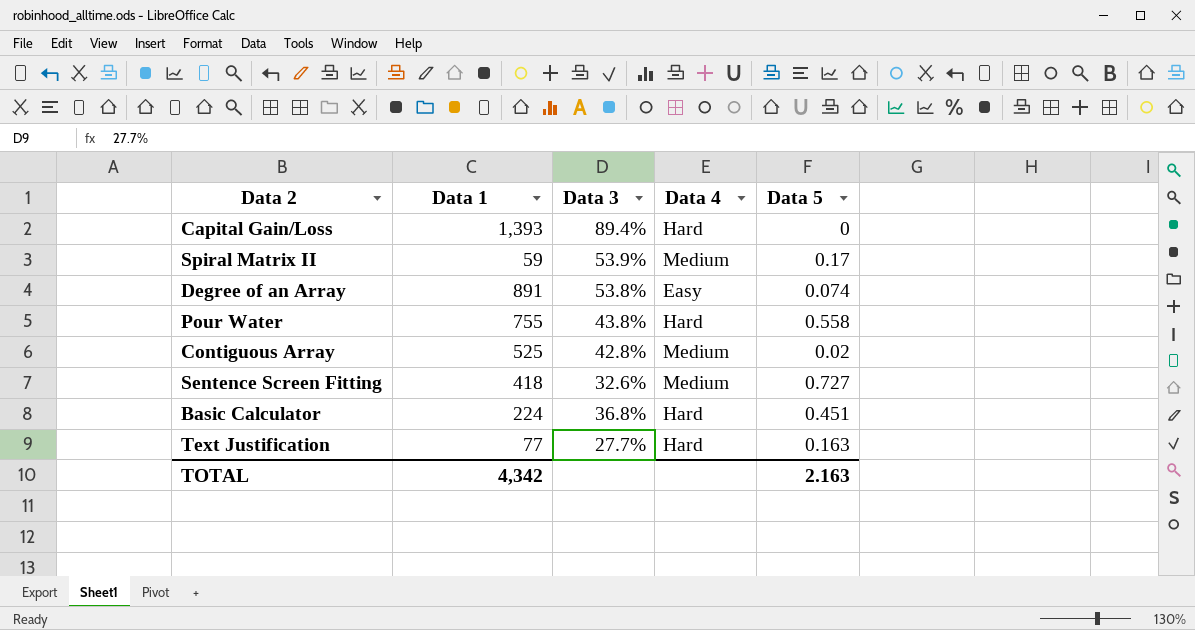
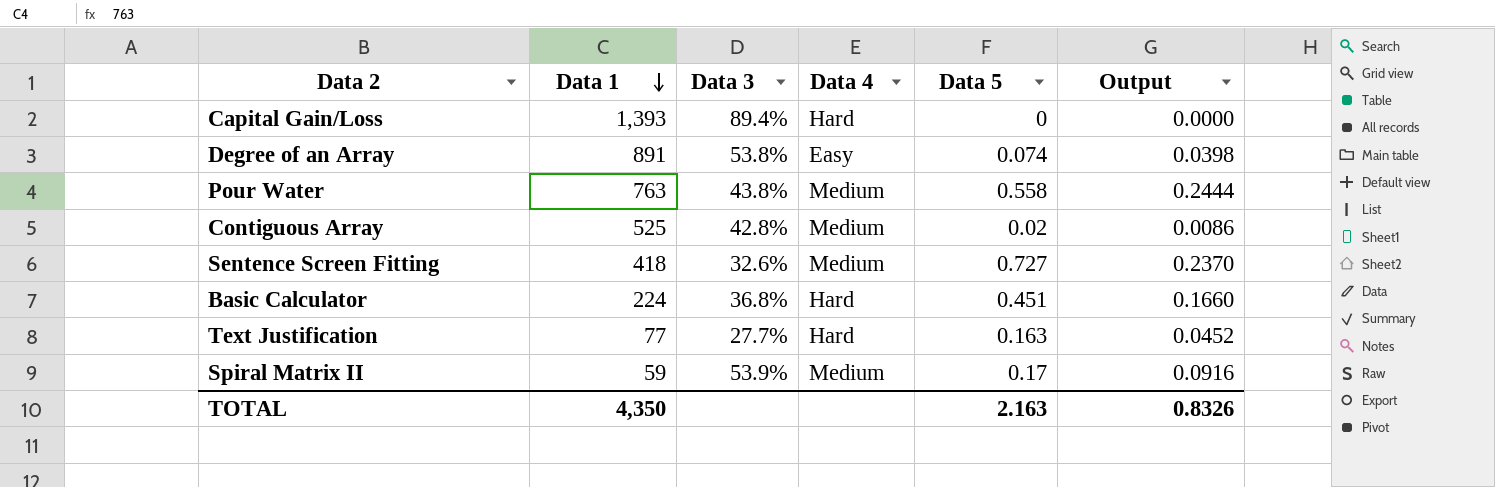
row order: none -> Data 1 descending
column Output | formula: none -> [Data 3] * [Data 5]
Pour Water | Data 1: 755 -> 763
Pour Water | Data 4: Hard -> Medium
TOTAL | Data 1: 4,342 -> 4,350

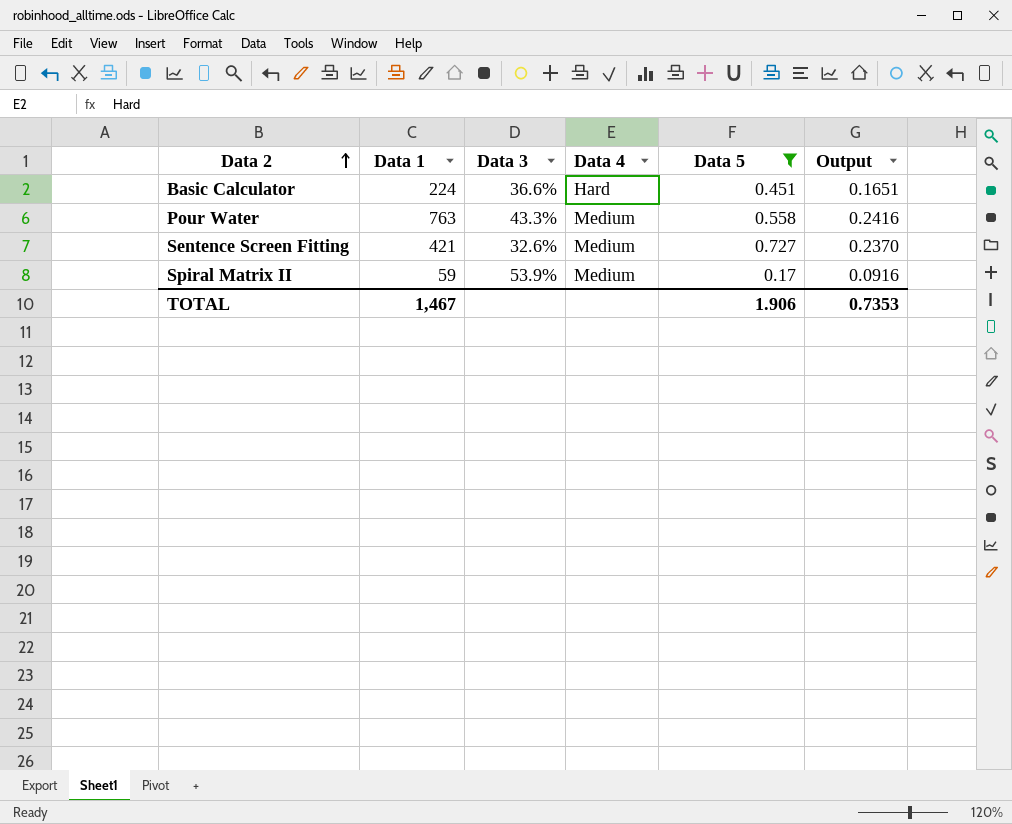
filter: none -> Data 5 >= 0.17
row order: Data 1 descending -> Data 2 ascending
Basic Calculator | Data 3: 36.8% -> 36.6%
Basic Calculator | Output: 0.1660 -> 0.1651
Pour Water | Data 3: 43.8% -> 43.3%
Pour Water | Output: 0.2444 -> 0.2416
Sentence Screen Fitting | Data 1: 418 -> 421
TOTAL | Data 1: 4,350 -> 1,467
TOTAL | Data 5: 2.163 -> 1.906
TOTAL | Output: 0.8326 -> 0.7353

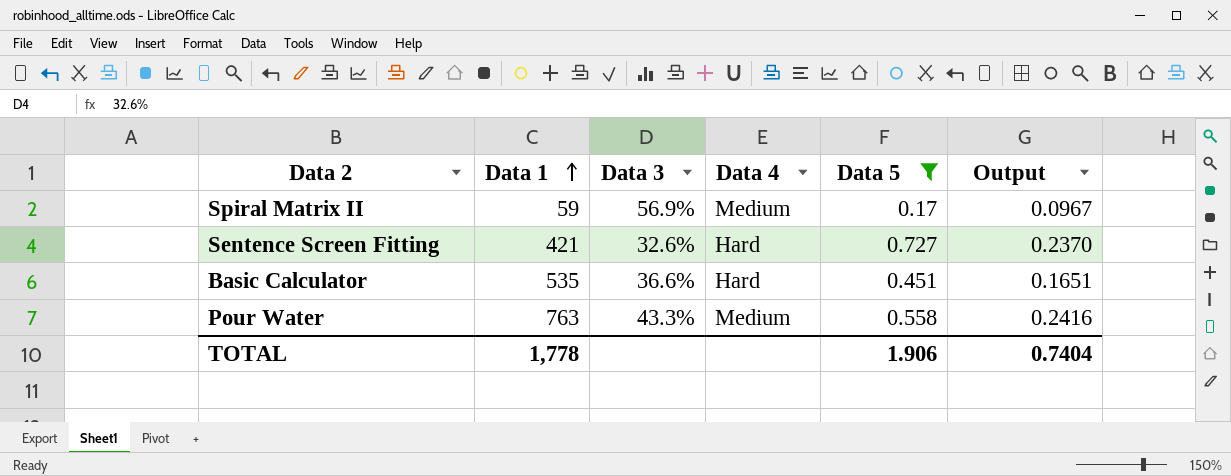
row order: Data 2 ascending -> Data 1 ascending
Spiral Matrix II | Data 3: 53.9% -> 56.9%
Spiral Matrix II | Output: 0.0916 -> 0.0967
Sentence Screen Fitting | Data 4: Medium -> Hard
Basic Calculator | Data 1: 224 -> 535
TOTAL | Data 1: 1,467 -> 1,778
TOTAL | Output: 0.7353 -> 0.7404

